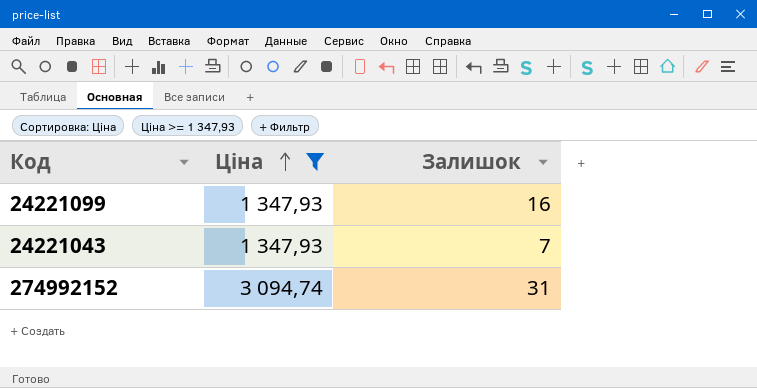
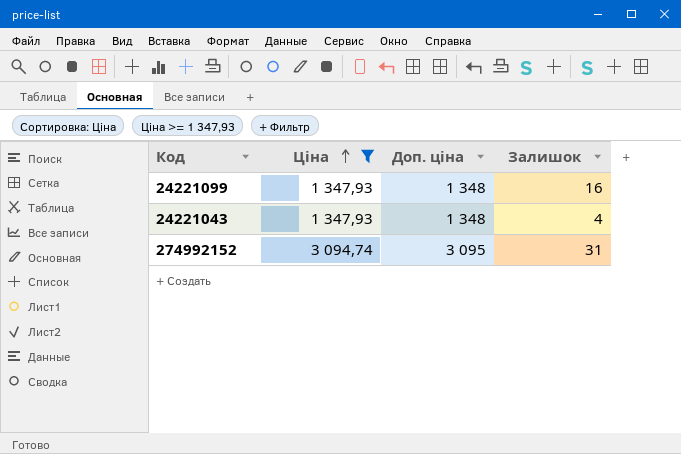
column Доп. ціна | position: none -> 3
24221043 | Залишок: 7 -> 4

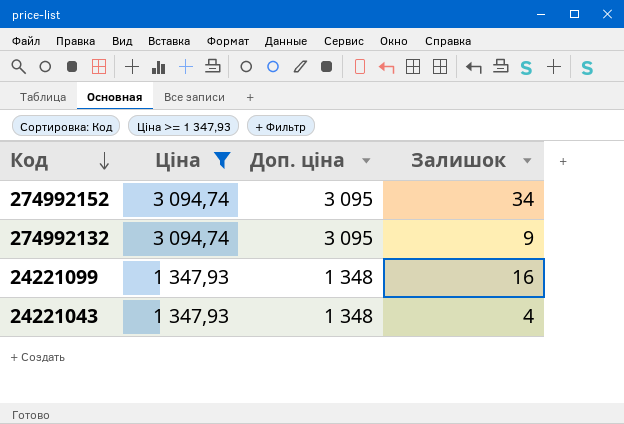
row order: Ціна ascending -> Код descending
274992152 | Залишок: 31 -> 34
row 274992132: none -> 3 094,74 | 3 095 | 9

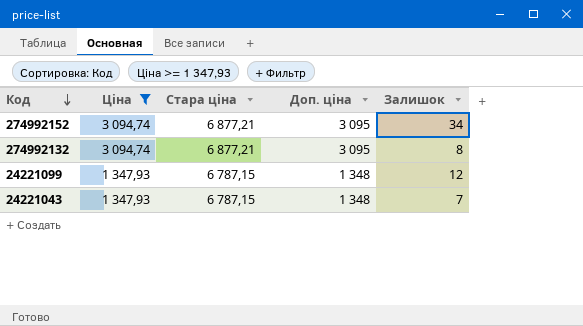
column Стара ціна | position: none -> 3
274992132 | Залишок: 9 -> 8
24221099 | Залишок: 16 -> 12
24221043 | Залишок: 4 -> 7

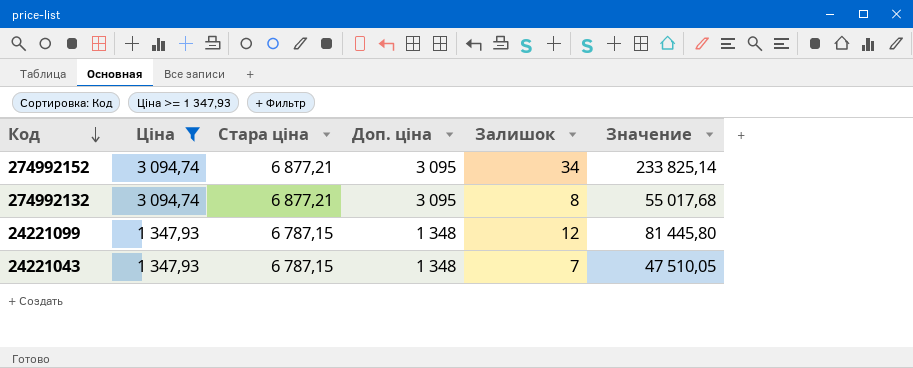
column Значение | formula: none -> [Стара ціна] * [Залишок]

